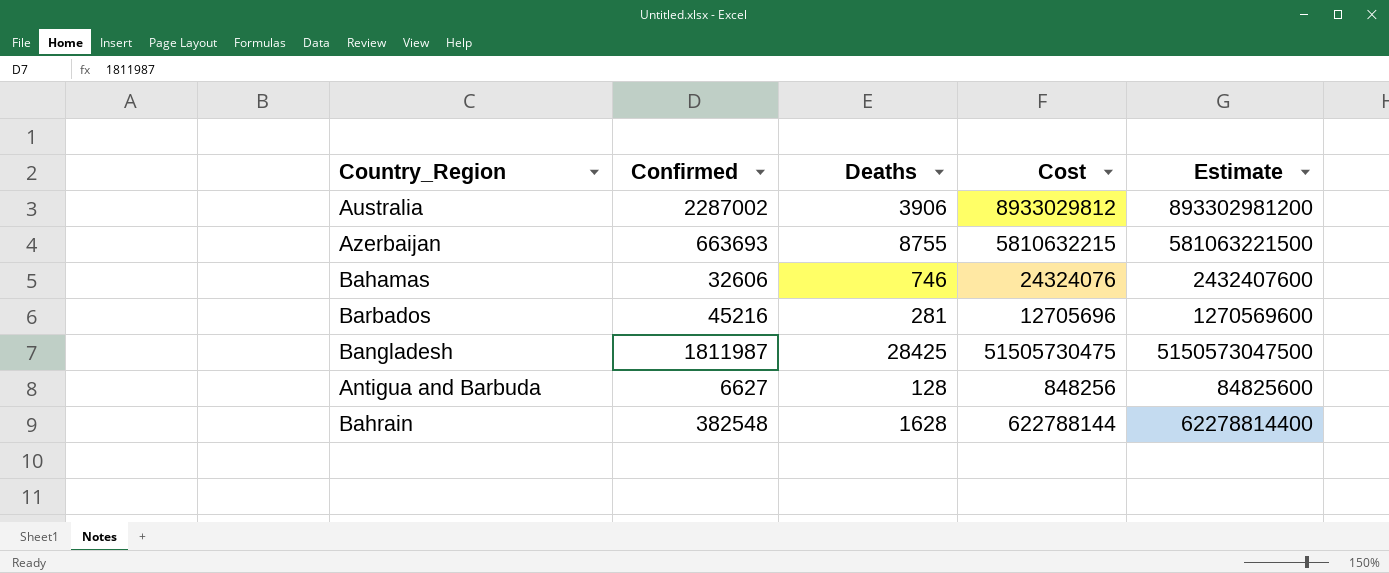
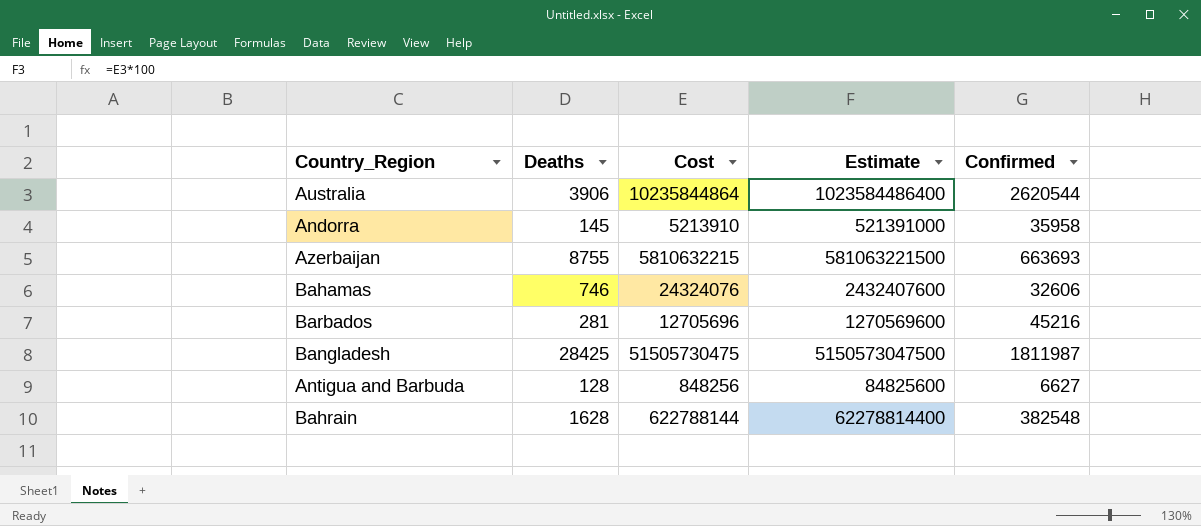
column Confirmed | position: 2 -> 5
Australia | Cost: 8933029812 -> 10235844864
Australia | Estimate: 893302981200 -> 1023584486400
Australia | Confirmed: 2287002 -> 2620544
row Andorra: none -> 145 | 5213910 | 521391000 | 35958

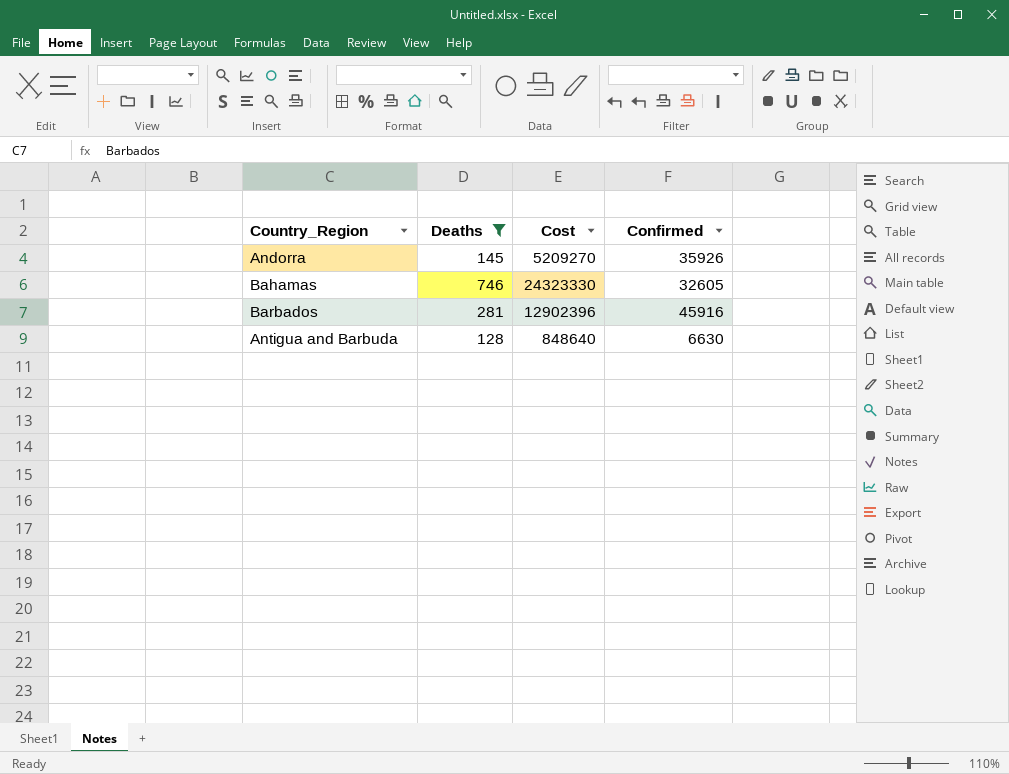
filter: none -> Deaths <= 746
column Estimate | formula: [Cost] * 100 -> none
Andorra | Cost: 5213910 -> 5209270
Andorra | Confirmed: 35958 -> 35926
Bahamas | Cost: 24324076 -> 24323330
Bahamas | Confirmed: 32606 -> 32605
Barbados | Cost: 12705696 -> 12902396
Barbados | Confirmed: 45216 -> 45916
Antigua and Barbuda | Cost: 848256 -> 848640
Antigua and Barbuda | Confirmed: 6627 -> 6630

